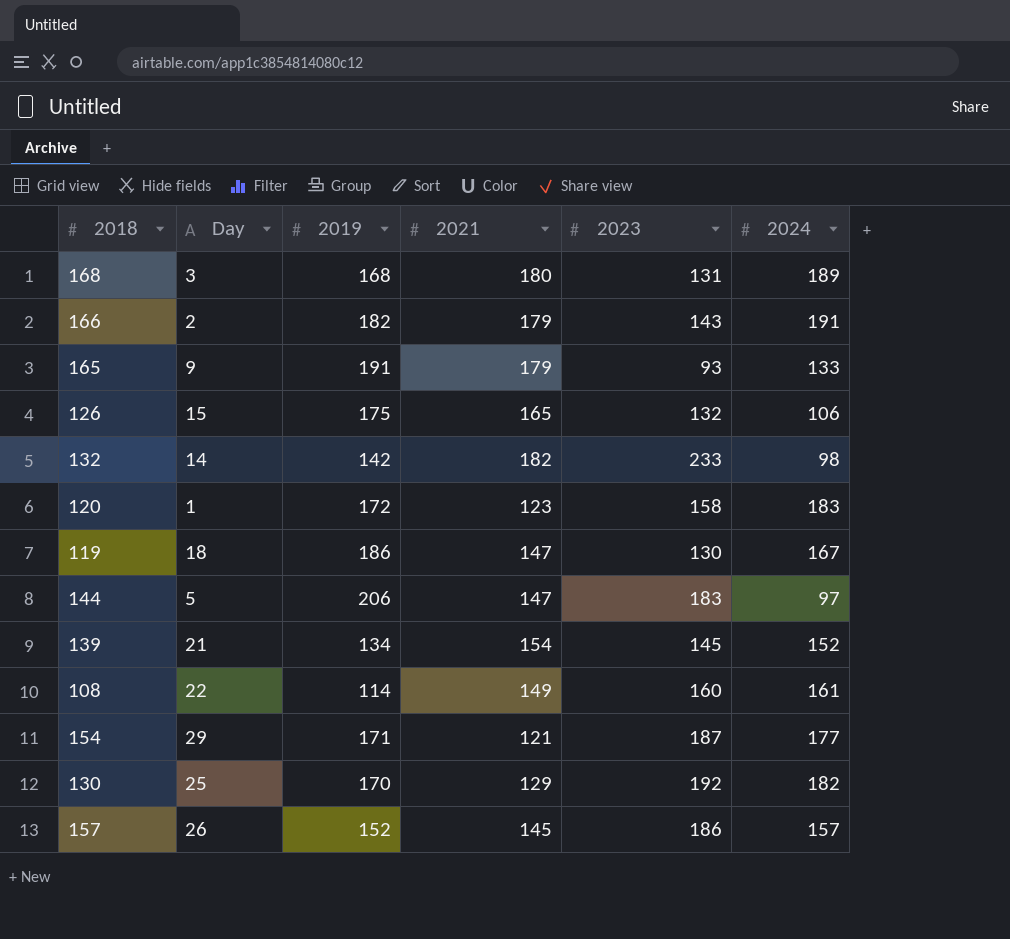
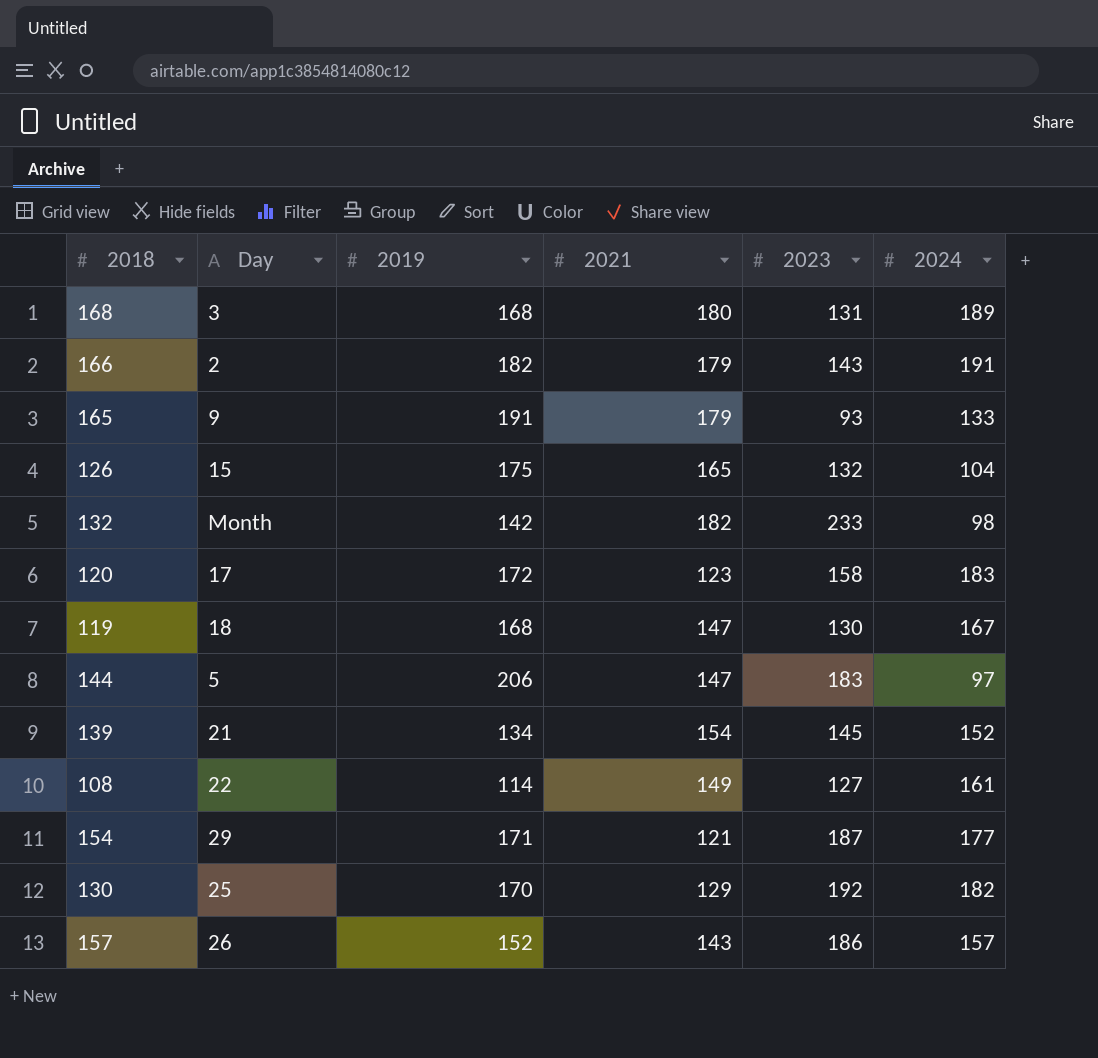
126 | 2024: 106 -> 104
132 | Day: 14 -> Month
120 | Day: 1 -> 17
119 | 2019: 186 -> 168
108 | 2023: 160 -> 127
157 | 2021: 145 -> 143

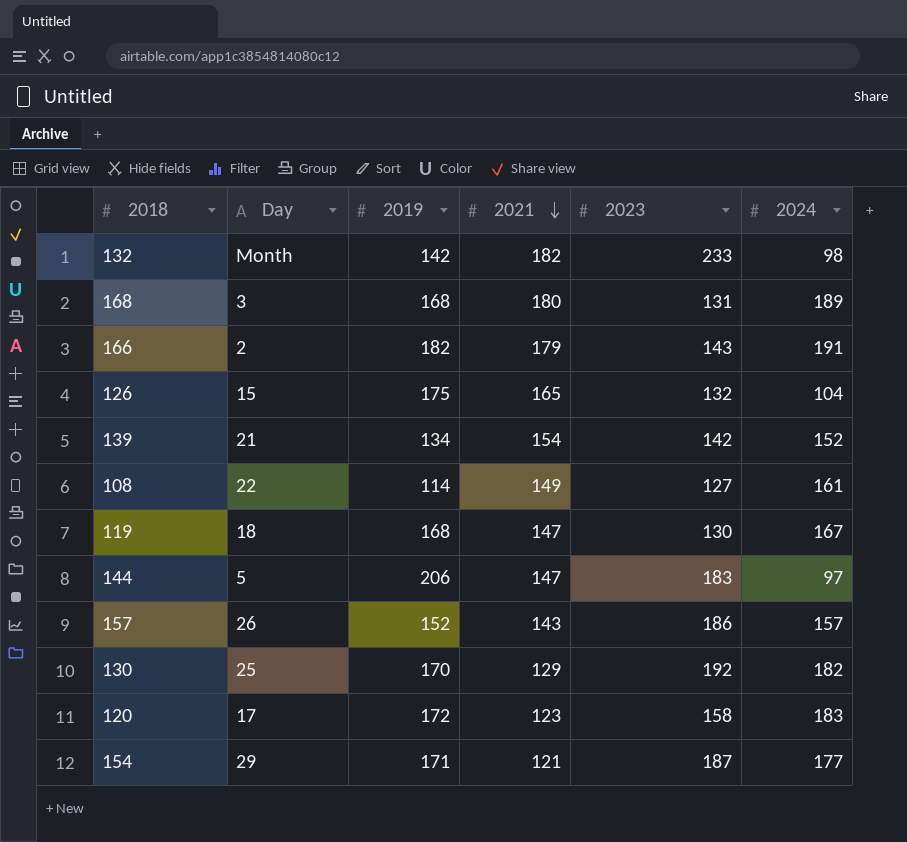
row order: none -> 2021 descending
row 165: 9 | 191 | 179 | 93 | 133 -> none
139 | 2023: 145 -> 142

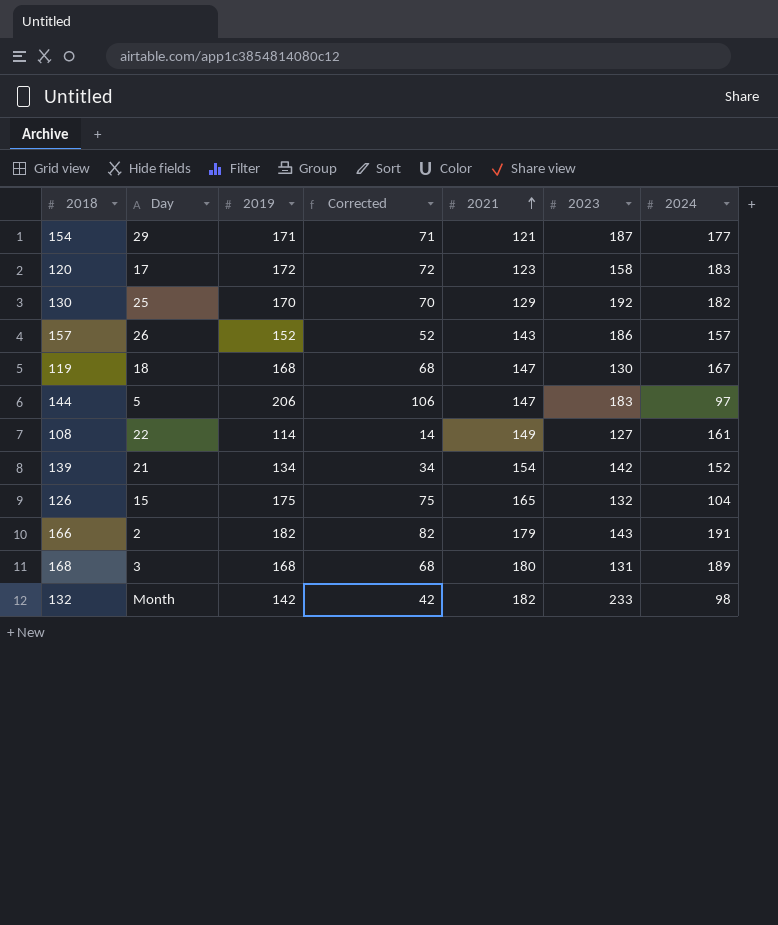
row order: 2021 descending -> 2021 ascending
column Corrected | formula: none -> [2019] - 100

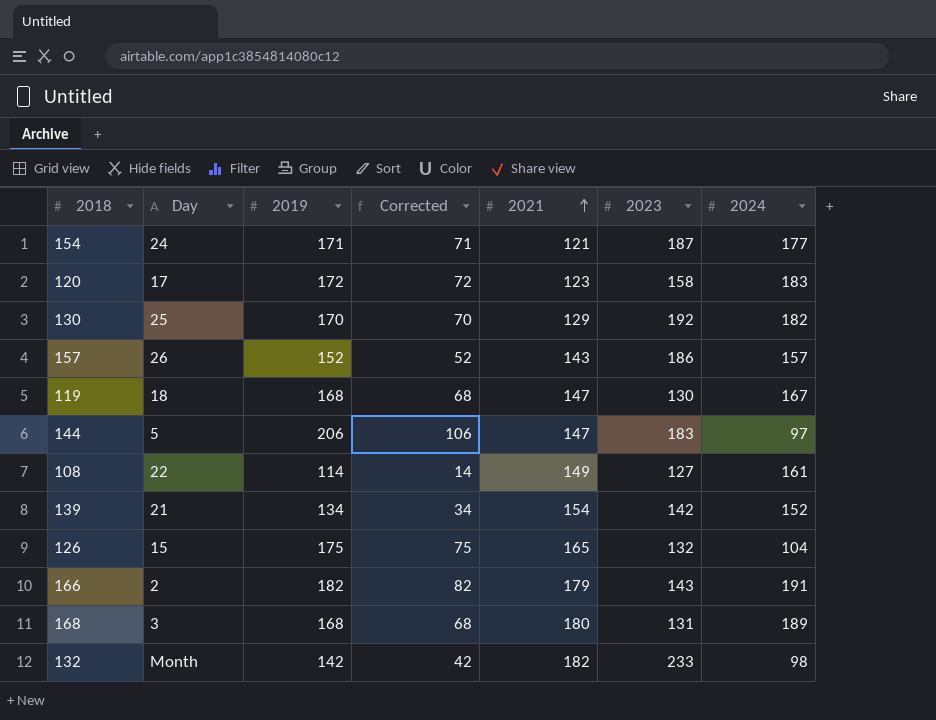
154 | Day: 29 -> 24

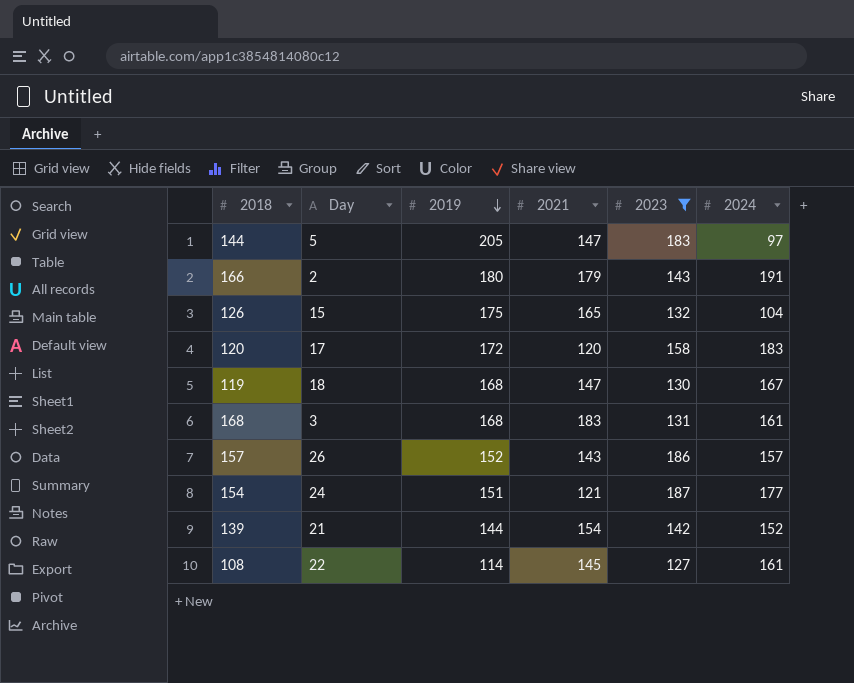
filter: none -> 2023 <= 187
row order: 2021 ascending -> 2019 descending
column Corrected | formula: [2019] - 100 -> none
144 | 2019: 206 -> 205
166 | 2019: 182 -> 180
120 | 2021: 123 -> 120
168 | 2021: 180 -> 183
168 | 2024: 189 -> 161
154 | 2019: 171 -> 151
139 | 2019: 134 -> 144
108 | 2021: 149 -> 145

